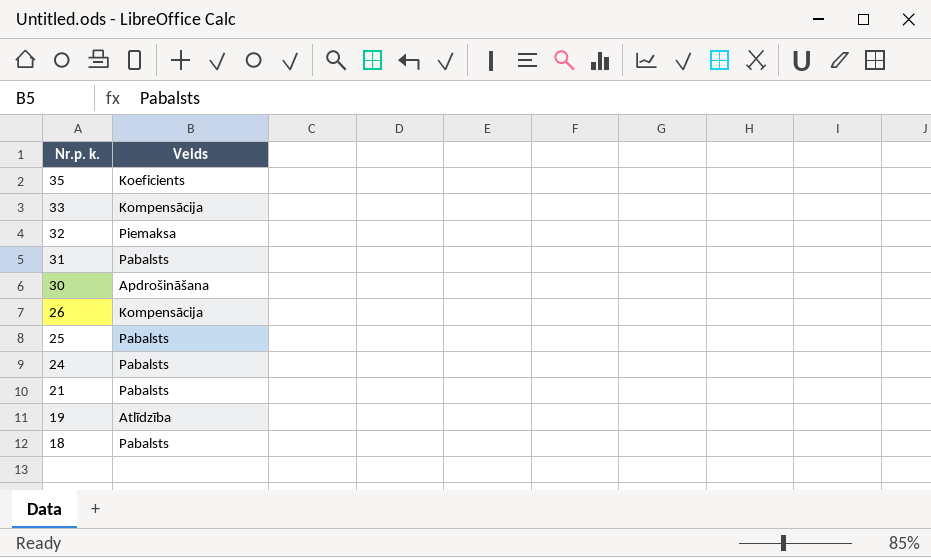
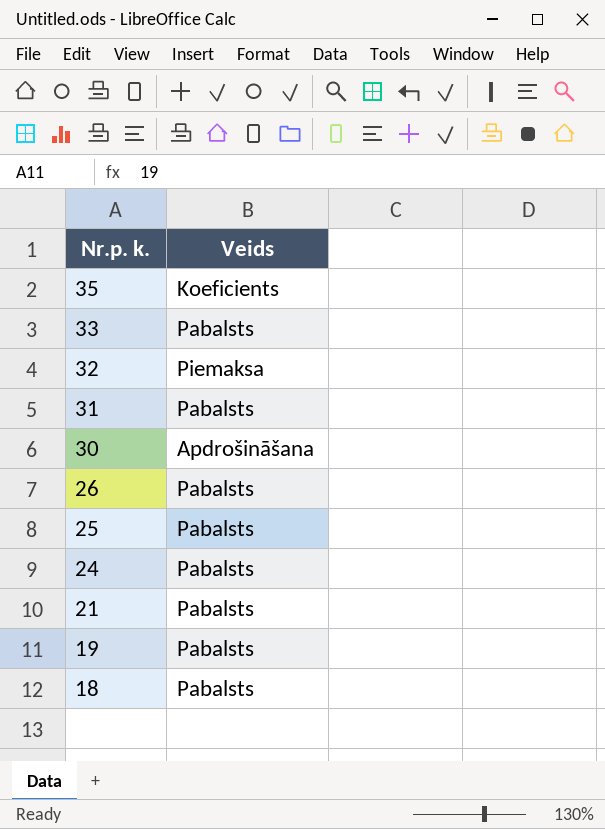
33 | Veids: Kompensācija -> Pabalsts
26 | Veids: Kompensācija -> Pabalsts
19 | Veids: Atlīdzība -> Pabalsts

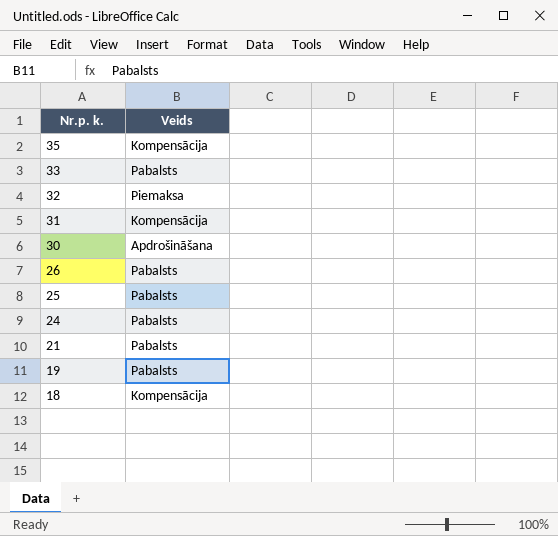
35 | Veids: Koeficients -> Kompensācija
31 | Veids: Pabalsts -> Kompensācija
18 | Veids: Pabalsts -> Kompensācija

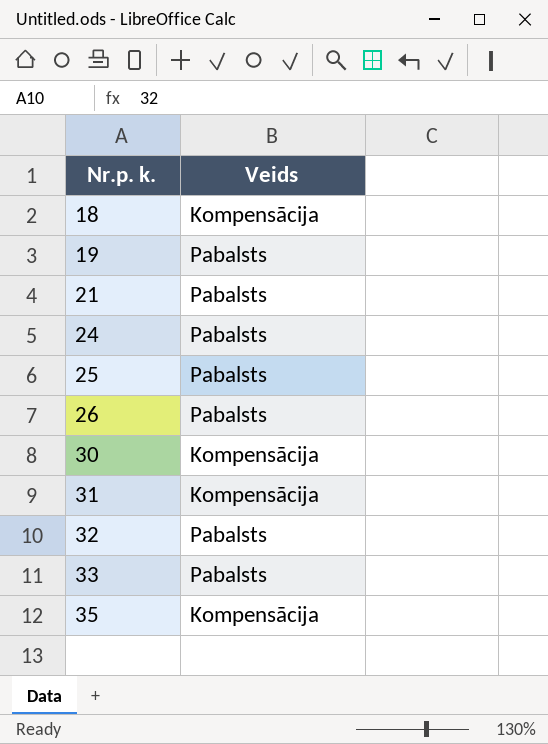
row order: Nr.p. k. descending -> Nr.p. k. ascending
30 | Veids: Apdrošināšana -> Kompensācija
32 | Veids: Piemaksa -> Pabalsts

